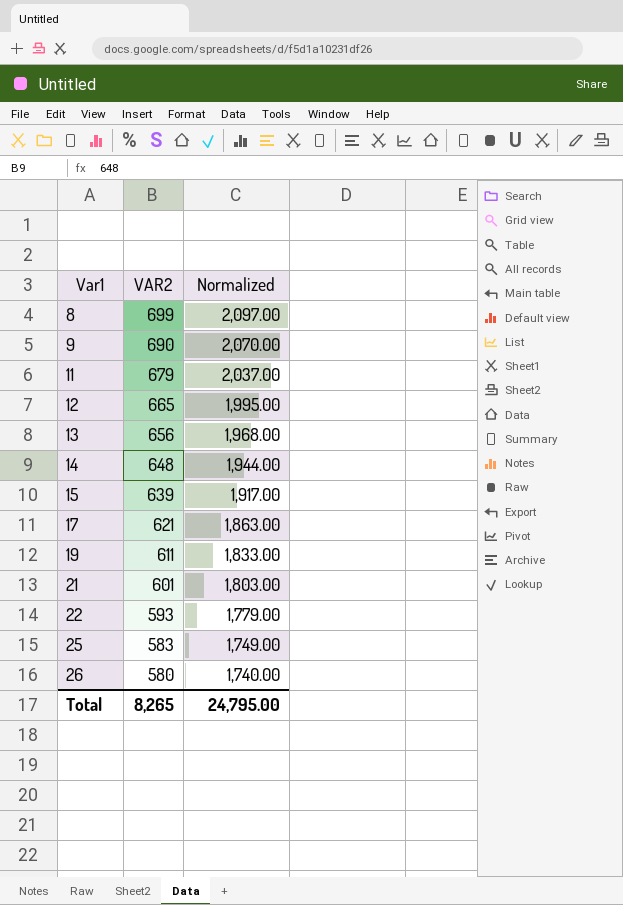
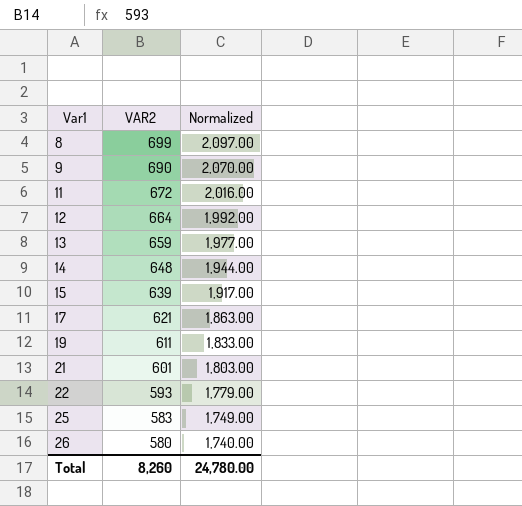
11 | VAR2: 679 -> 672
11 | Normalized: 2,037.00 -> 2,016.00
12 | VAR2: 665 -> 664
12 | Normalized: 1,995.00 -> 1,992.00
13 | VAR2: 656 -> 659
13 | Normalized: 1,968.00 -> 1,977.00
Total | VAR2: 8,265 -> 8,260
Total | Normalized: 24,795.00 -> 24,780.00

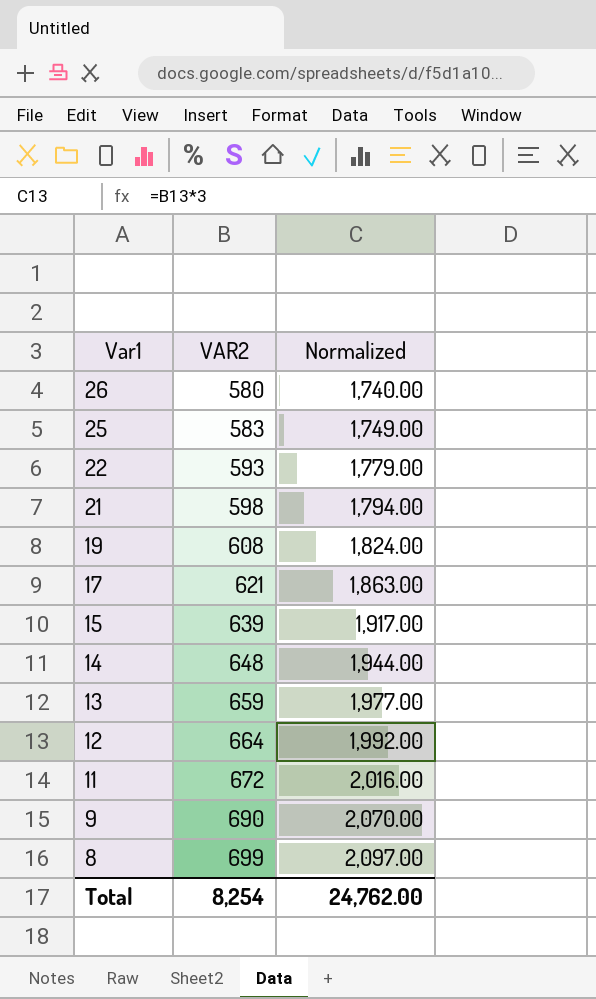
row order: Var1 ascending -> Var1 descending
21 | VAR2: 601 -> 598
21 | Normalized: 1,803.00 -> 1,794.00
19 | VAR2: 611 -> 608
19 | Normalized: 1,833.00 -> 1,824.00
Total | VAR2: 8,260 -> 8,254
Total | Normalized: 24,780.00 -> 24,762.00

